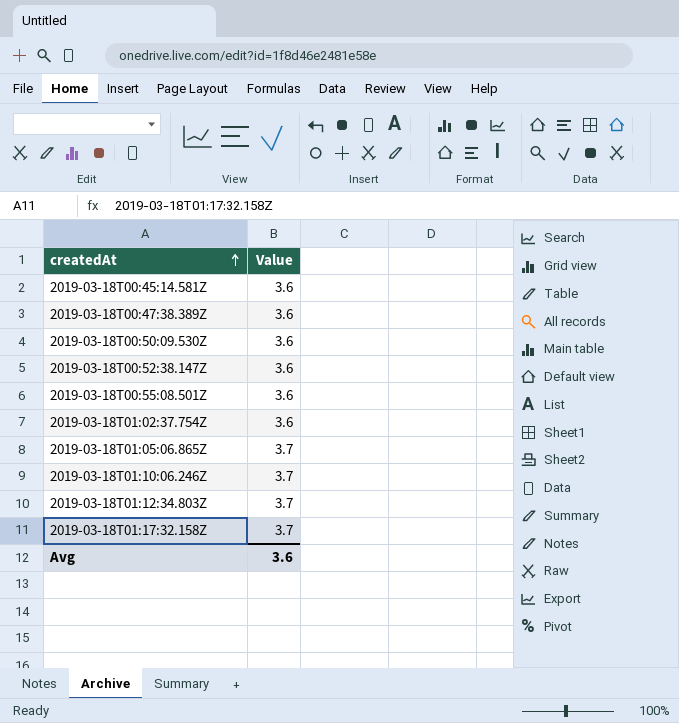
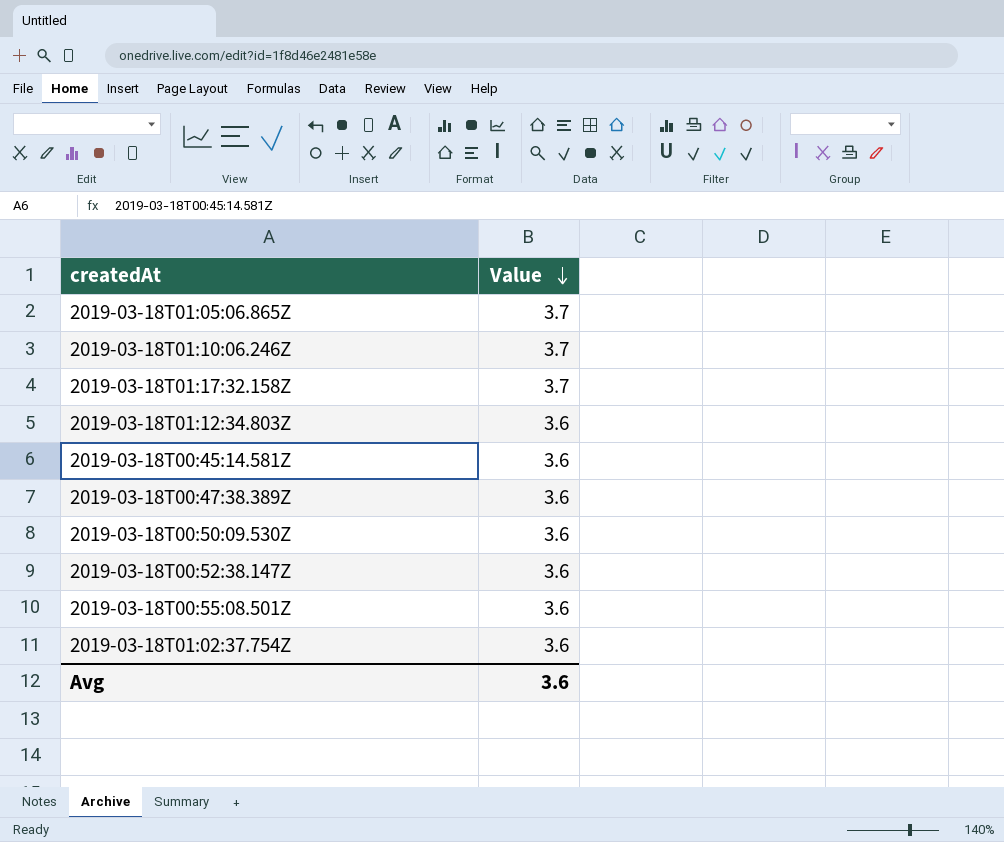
row order: createdAt ascending -> Value descending
2019-03-18T01:12:34.803Z | Value: 3.7 -> 3.6

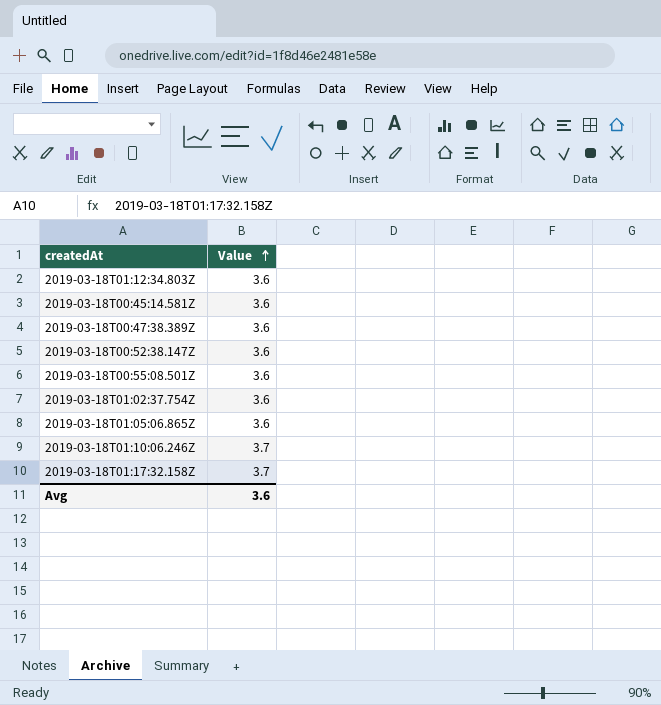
row order: Value descending -> Value ascending
row 2019-03-18T00:50:09.530Z: 3.6 -> none
2019-03-18T01:05:06.865Z | Value: 3.7 -> 3.6

